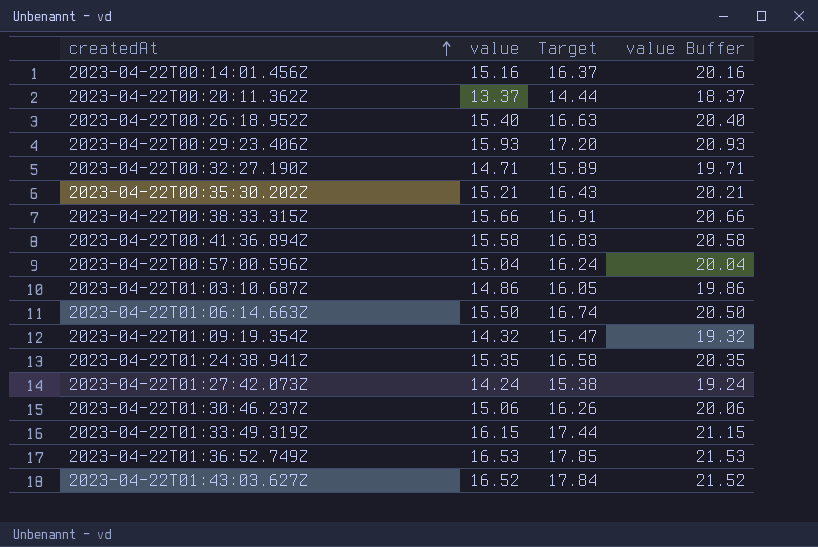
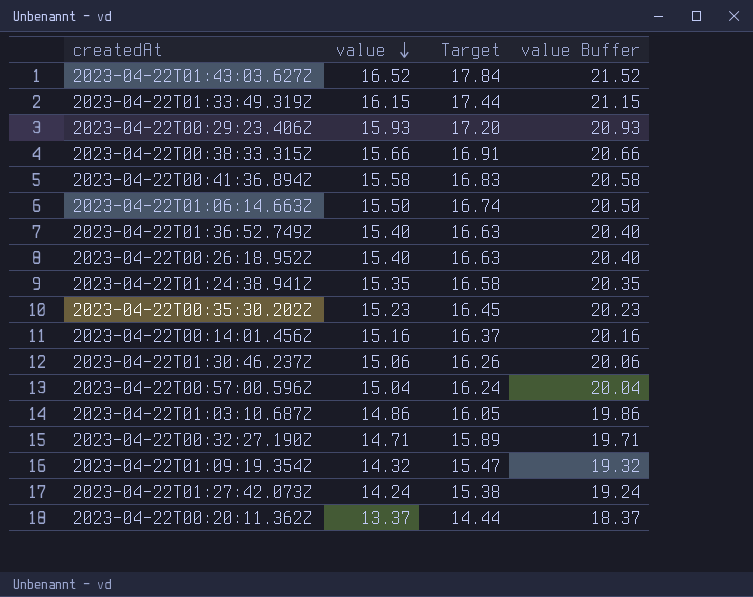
row order: createdAt ascending -> value descending
2023-04-22T01:36:52.749Z | value: 16.53 -> 15.40
2023-04-22T01:36:52.749Z | Target: 17.85 -> 16.63
2023-04-22T01:36:52.749Z | value Buffer: 21.53 -> 20.40
2023-04-22T00:35:30.202Z | value: 15.21 -> 15.23
2023-04-22T00:35:30.202Z | Target: 16.43 -> 16.45
2023-04-22T00:35:30.202Z | value Buffer: 20.21 -> 20.23

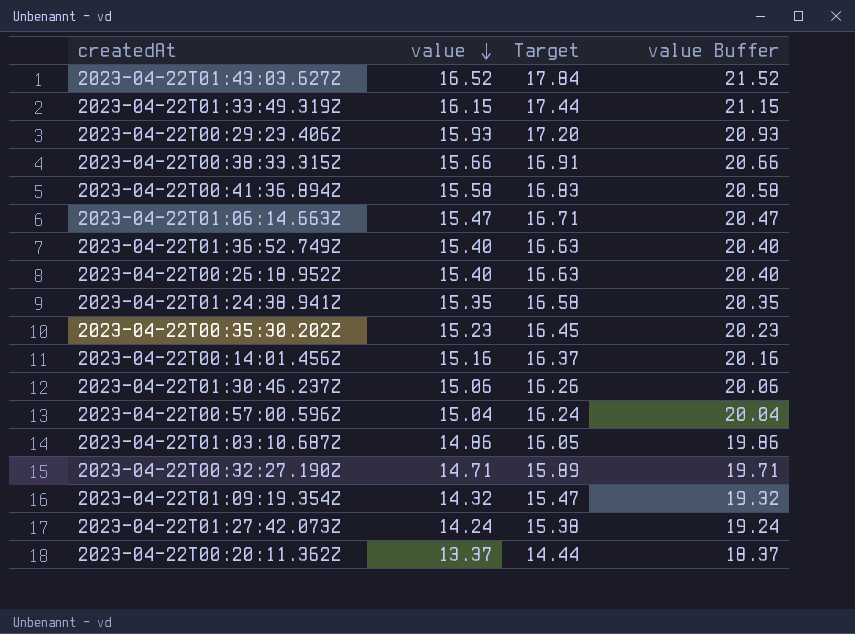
2023-04-22T01:06:14.663Z | value: 15.50 -> 15.47
2023-04-22T01:06:14.663Z | Target: 16.74 -> 16.71
2023-04-22T01:06:14.663Z | value Buffer: 20.50 -> 20.47

